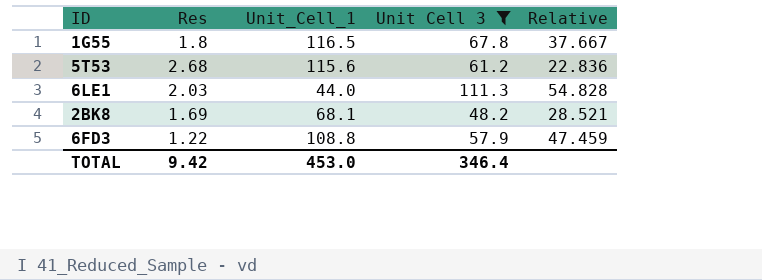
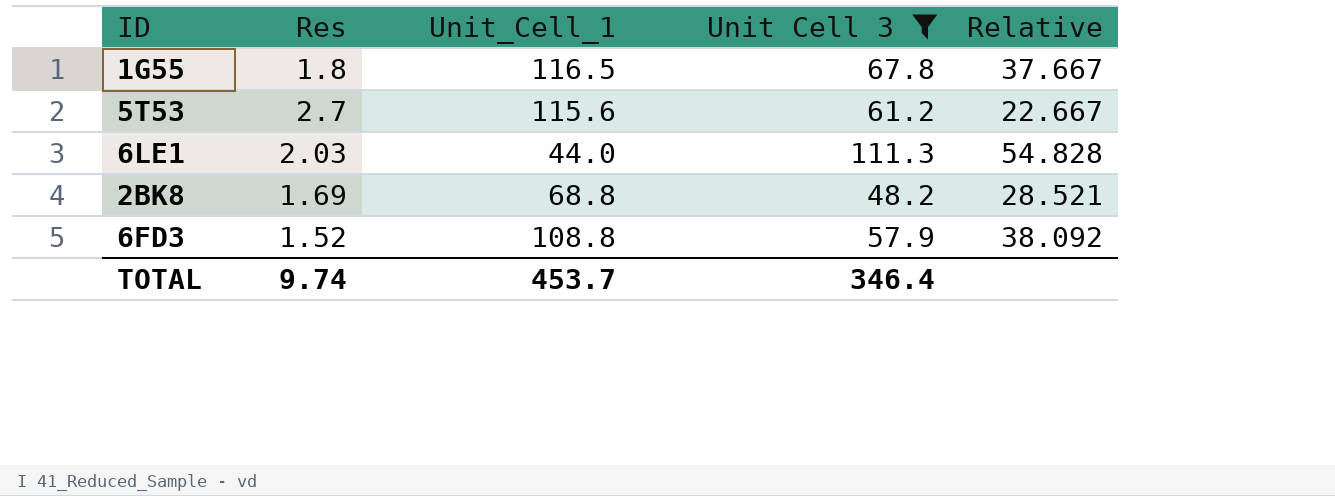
5T53 | Res: 2.68 -> 2.7
5T53 | Relative: 22.836 -> 22.667
2BK8 | Unit_Cell_1: 68.1 -> 68.8
6FD3 | Res: 1.22 -> 1.52
6FD3 | Relative: 47.459 -> 38.092
TOTAL | Res: 9.42 -> 9.74
TOTAL | Unit_Cell_1: 453.0 -> 453.7

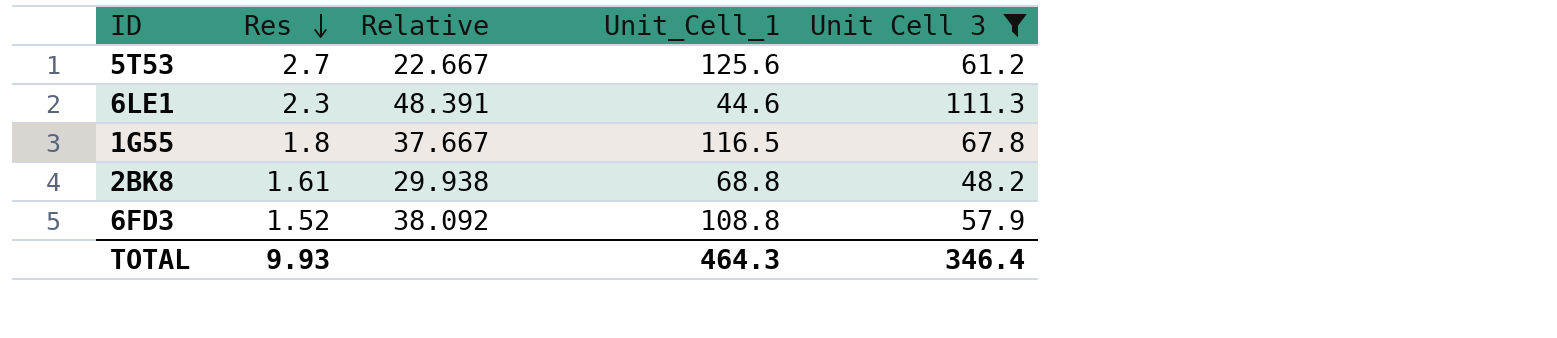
row order: none -> Res descending
column Relative | position: 5 -> 3
5T53 | Unit_Cell_1: 115.6 -> 125.6
6LE1 | Res: 2.03 -> 2.3
6LE1 | Relative: 54.828 -> 48.391
6LE1 | Unit_Cell_1: 44.0 -> 44.6
2BK8 | Res: 1.69 -> 1.61
2BK8 | Relative: 28.521 -> 29.938
TOTAL | Res: 9.74 -> 9.93
TOTAL | Unit_Cell_1: 453.7 -> 464.3

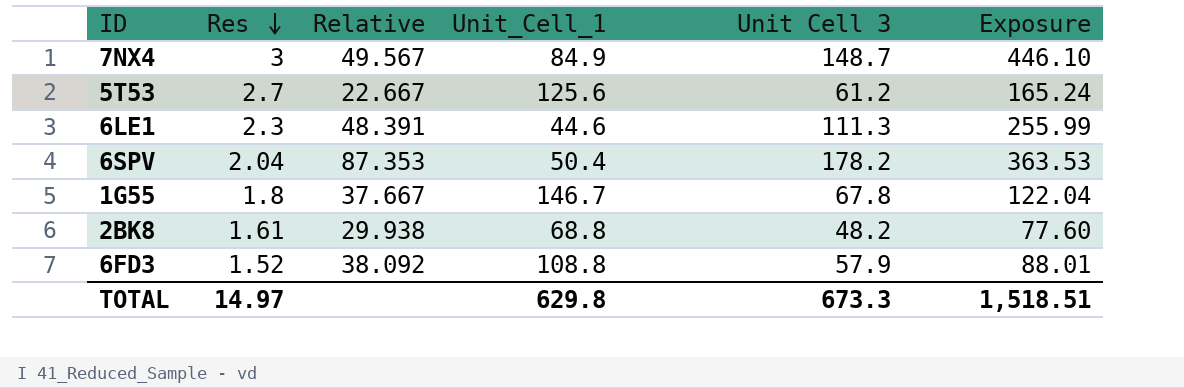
filter: Unit Cell 3 <= 111.3 -> none
column Exposure | formula: none -> [Res] * [Unit Cell 3]
1G55 | Unit_Cell_1: 116.5 -> 146.7
TOTAL | Res: 9.93 -> 14.97
TOTAL | Unit_Cell_1: 464.3 -> 629.8
TOTAL | Unit Cell 3: 346.4 -> 673.3

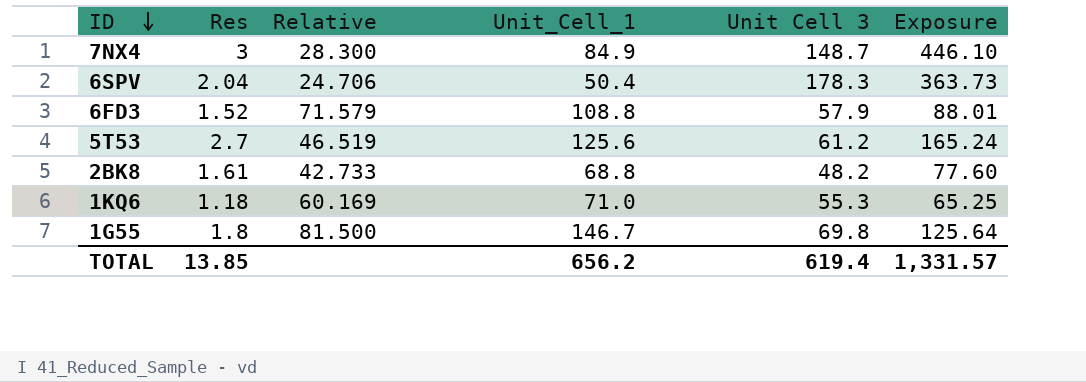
row order: Res descending -> ID descending
column Relative | formula: [Unit Cell 3] / [Res] -> [Unit_Cell_1] / [Res]
row 6LE1: 2.3 | 48.391 | 44.6 | 111.3 | 255.99 -> none
6SPV | Unit Cell 3: 178.2 -> 178.3
6SPV | Exposure: 363.53 -> 363.73
row 1KQ6: none -> 1.18 | 60.169 | 71.0 | 55.3 | 65.25
1G55 | Unit Cell 3: 67.8 -> 69.8
1G55 | Exposure: 122.04 -> 125.64
TOTAL | Res: 14.97 -> 13.85
TOTAL | Unit_Cell_1: 629.8 -> 656.2
TOTAL | Unit Cell 3: 673.3 -> 619.4
TOTAL | Exposure: 1,518.51 -> 1,331.57

